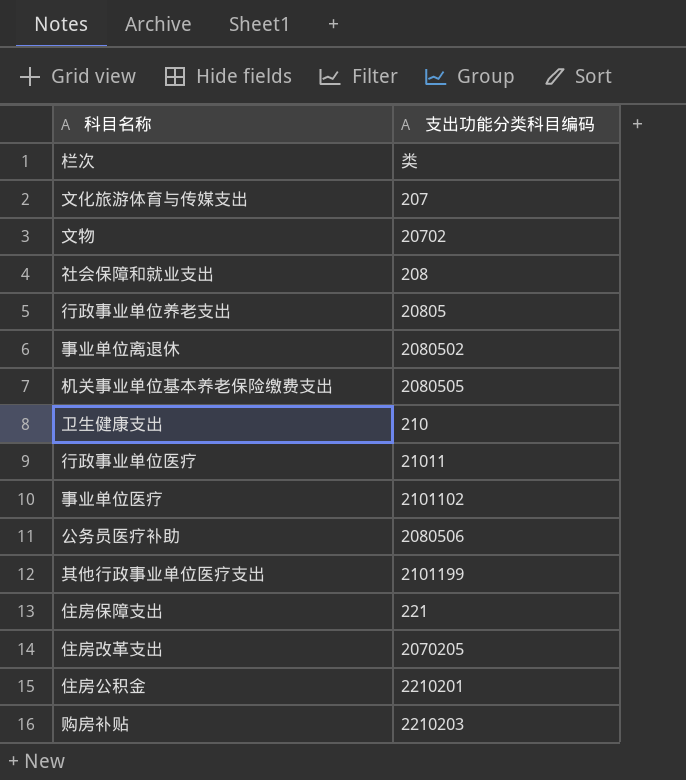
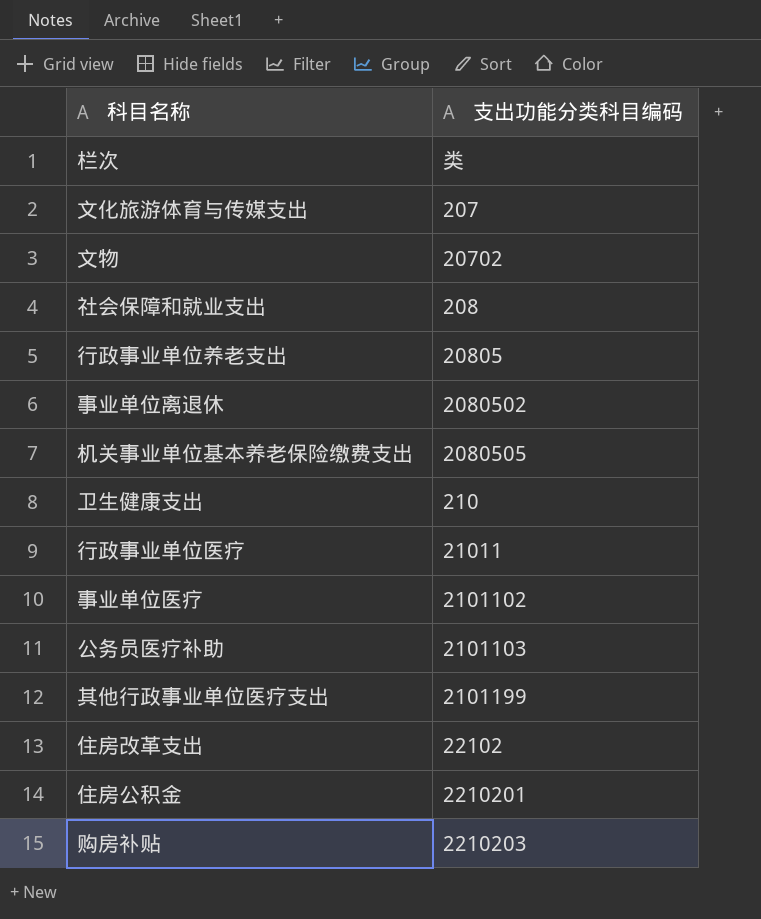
row 住房保障支出: 221 -> none
公务员医疗补助 | 支出功能分类科目编码: 2080506 -> 2101103
住房改革支出 | 支出功能分类科目编码: 2070205 -> 22102

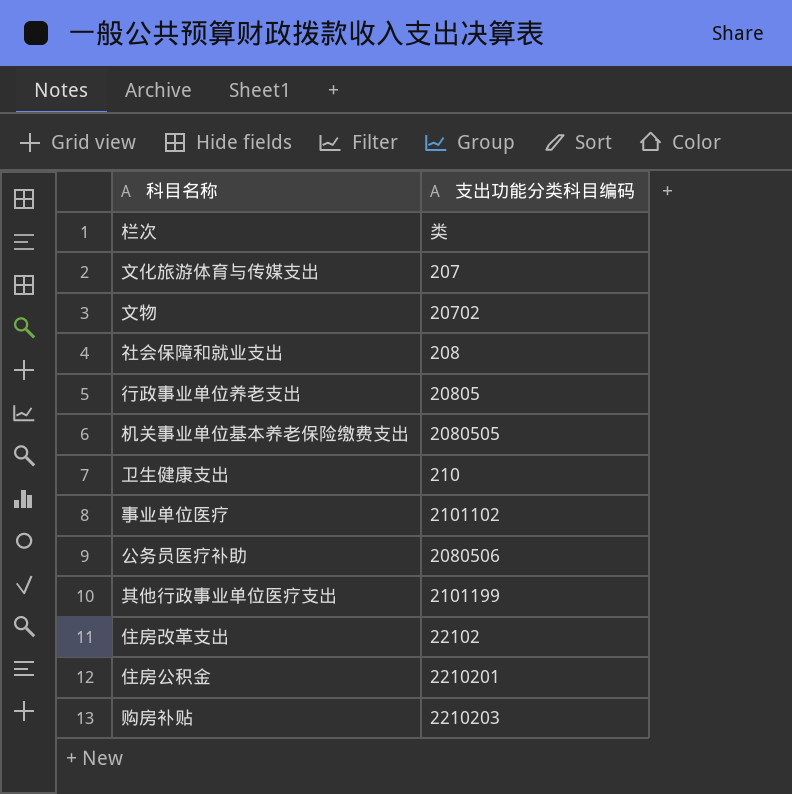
row 事业单位离退休: 2080502 -> none
row 行政事业单位医疗: 21011 -> none
公务员医疗补助 | 支出功能分类科目编码: 2101103 -> 2080506

